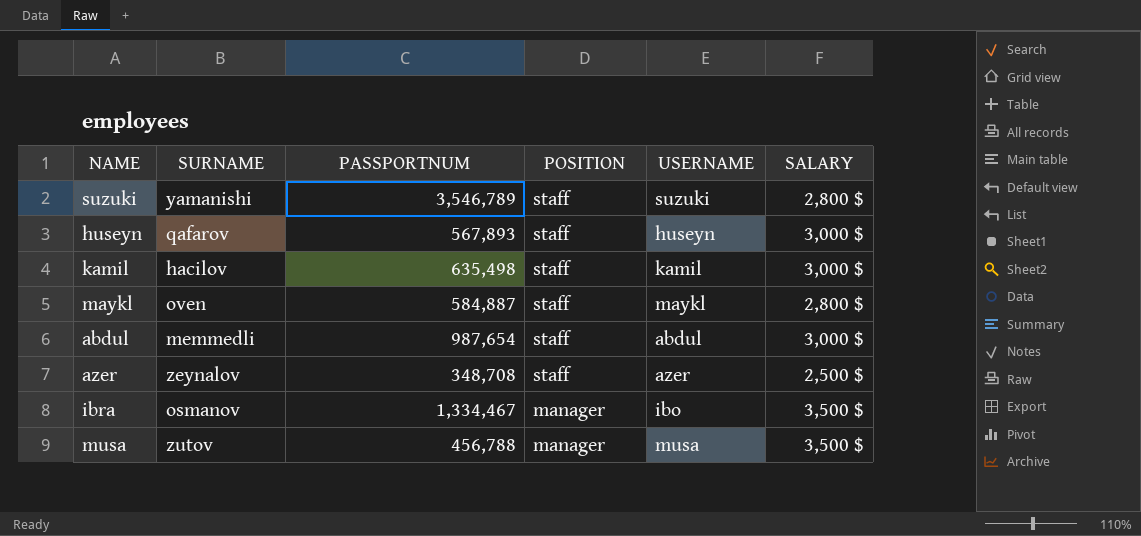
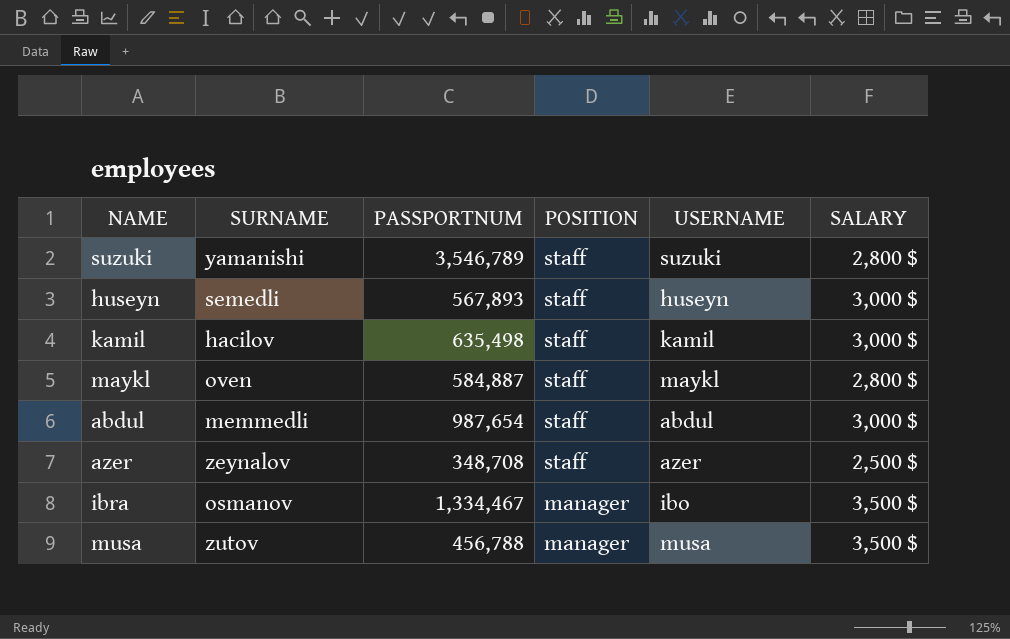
huseyn | SURNAME: qafarov -> semedli

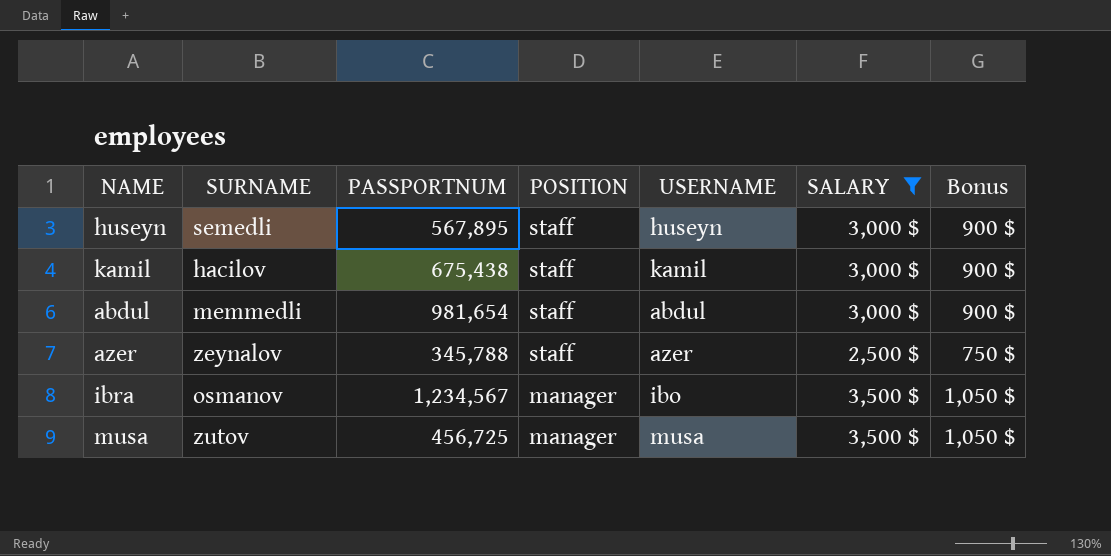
filter: none -> SALARY != 2,800 $
column Bonus | formula: none -> [SALARY] * 0.3
huseyn | PASSPORTNUM: 567,893 -> 567,895
kamil | PASSPORTNUM: 635,498 -> 675,438
abdul | PASSPORTNUM: 987,654 -> 981,654
azer | PASSPORTNUM: 348,708 -> 345,788
ibra | PASSPORTNUM: 1,334,467 -> 1,234,567
musa | PASSPORTNUM: 456,788 -> 456,725

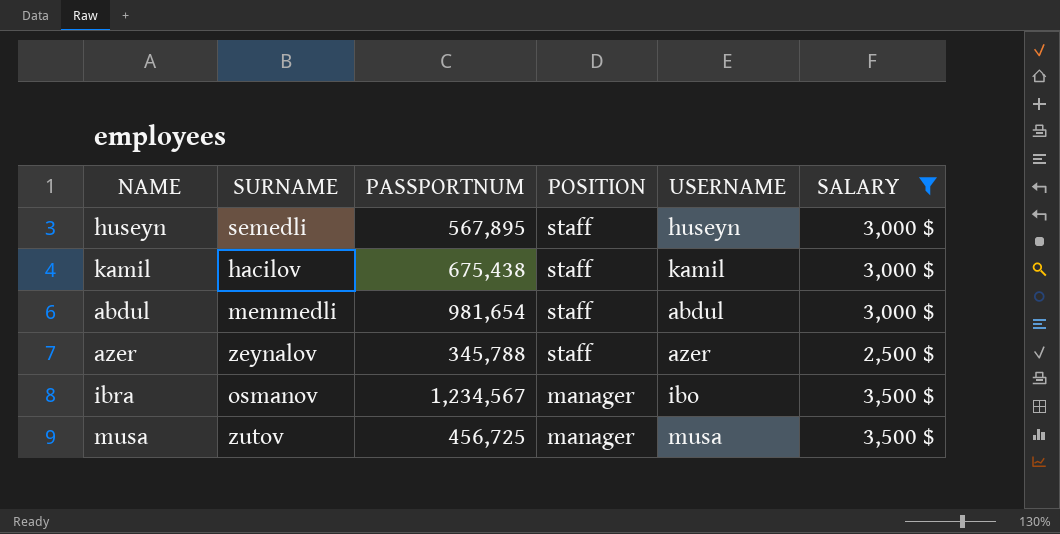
column Bonus | formula: [SALARY] * 0.3 -> none

